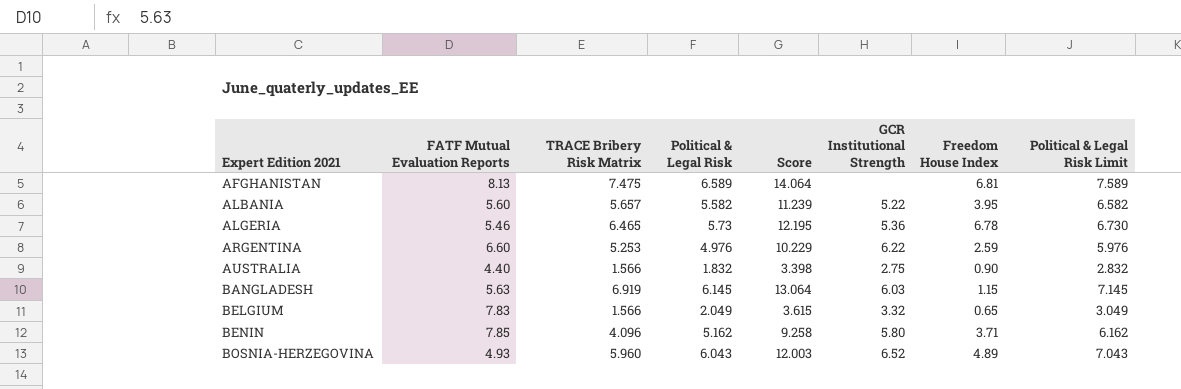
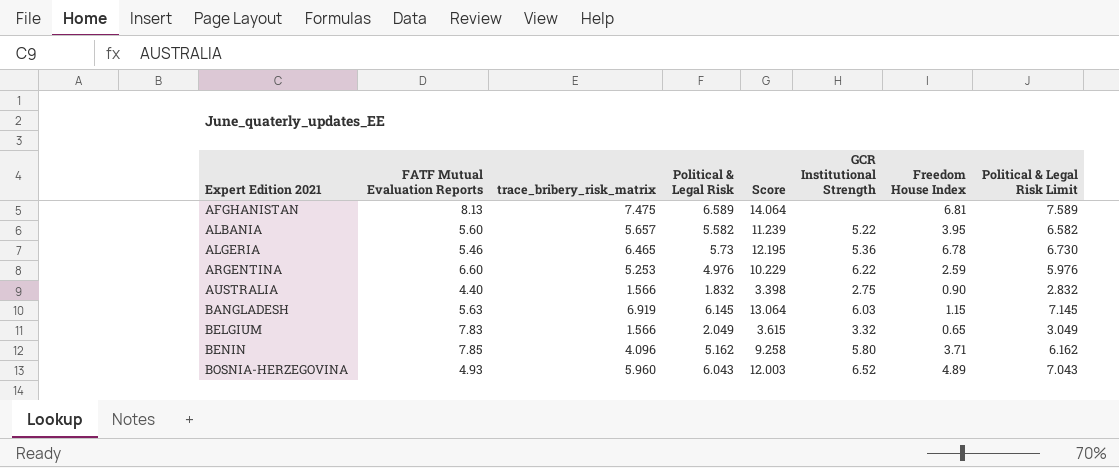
column name: TRACE Bribery Risk Matrix -> trace_bribery_risk_matrix

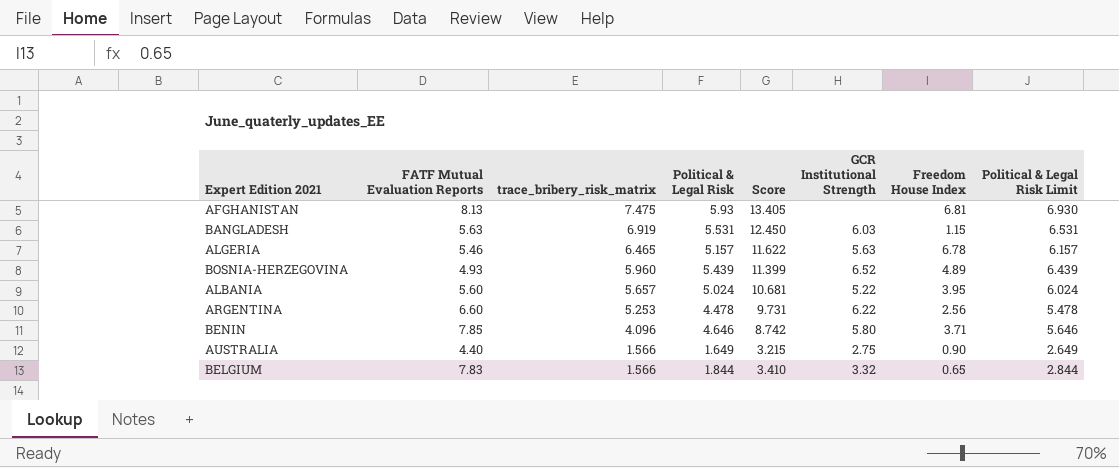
row order: Expert Edition 2021 ascending -> trace_bribery_risk_matrix descending
AFGHANISTAN | Political & Legal Risk: 6.589 -> 5.93
AFGHANISTAN | Score: 14.064 -> 13.405
AFGHANISTAN | Political & Legal Risk Limit: 7.589 -> 6.930
BANGLADESH | Political & Legal Risk: 6.145 -> 5.531
BANGLADESH | Score: 13.064 -> 12.450
BANGLADESH | Political & Legal Risk Limit: 7.145 -> 6.531
ALGERIA | Political & Legal Risk: 5.73 -> 5.157
ALGERIA | Score: 12.195 -> 11.622
ALGERIA | GCR Institutional Strength: 5.36 -> 5.63
ALGERIA | Political & Legal Risk Limit: 6.730 -> 6.157
BOSNIA-HERZEGOVINA | Political & Legal Risk: 6.043 -> 5.439
BOSNIA-HERZEGOVINA | Score: 12.003 -> 11.399
BOSNIA-HERZEGOVINA | Political & Legal Risk Limit: 7.043 -> 6.439
ALBANIA | Political & Legal Risk: 5.582 -> 5.024
ALBANIA | Score: 11.239 -> 10.681
ALBANIA | Political & Legal Risk Limit: 6.582 -> 6.024
ARGENTINA | Political & Legal Risk: 4.976 -> 4.478
ARGENTINA | Score: 10.229 -> 9.731
ARGENTINA | Freedom House Index: 2.59 -> 2.56
ARGENTINA | Political & Legal Risk Limit: 5.976 -> 5.478
BENIN | Political & Legal Risk: 5.162 -> 4.646
BENIN | Score: 9.258 -> 8.742
BENIN | Political & Legal Risk Limit: 6.162 -> 5.646
AUSTRALIA | Political & Legal Risk: 1.832 -> 1.649
AUSTRALIA | Score: 3.398 -> 3.215
AUSTRALIA | Political & Legal Risk Limit: 2.832 -> 2.649
BELGIUM | Political & Legal Risk: 2.049 -> 1.844
BELGIUM | Score: 3.615 -> 3.410
BELGIUM | Political & Legal Risk Limit: 3.049 -> 2.844

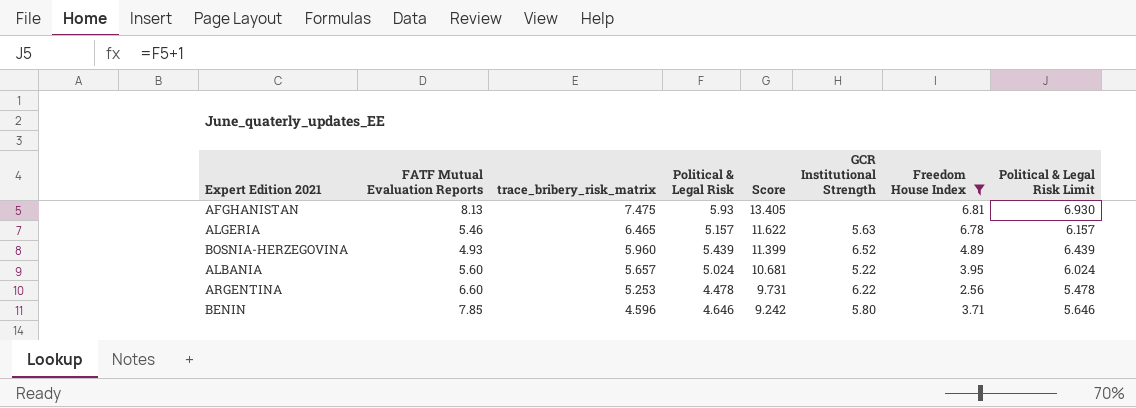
filter: none -> Freedom House Index >= 2.56
BENIN | trace_bribery_risk_matrix: 4.096 -> 4.596
BENIN | Score: 8.742 -> 9.242

